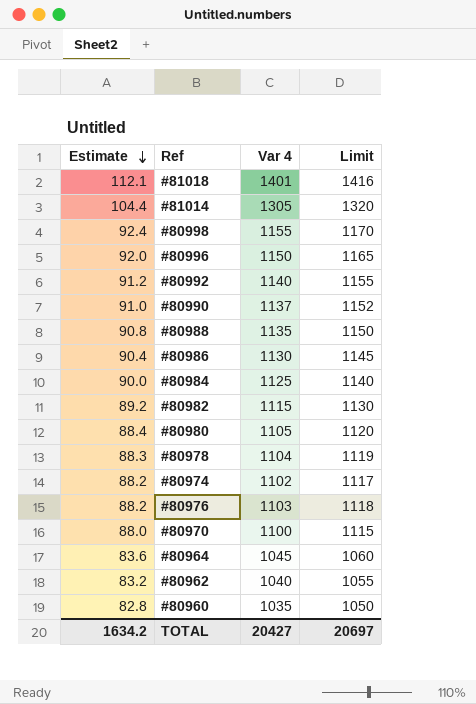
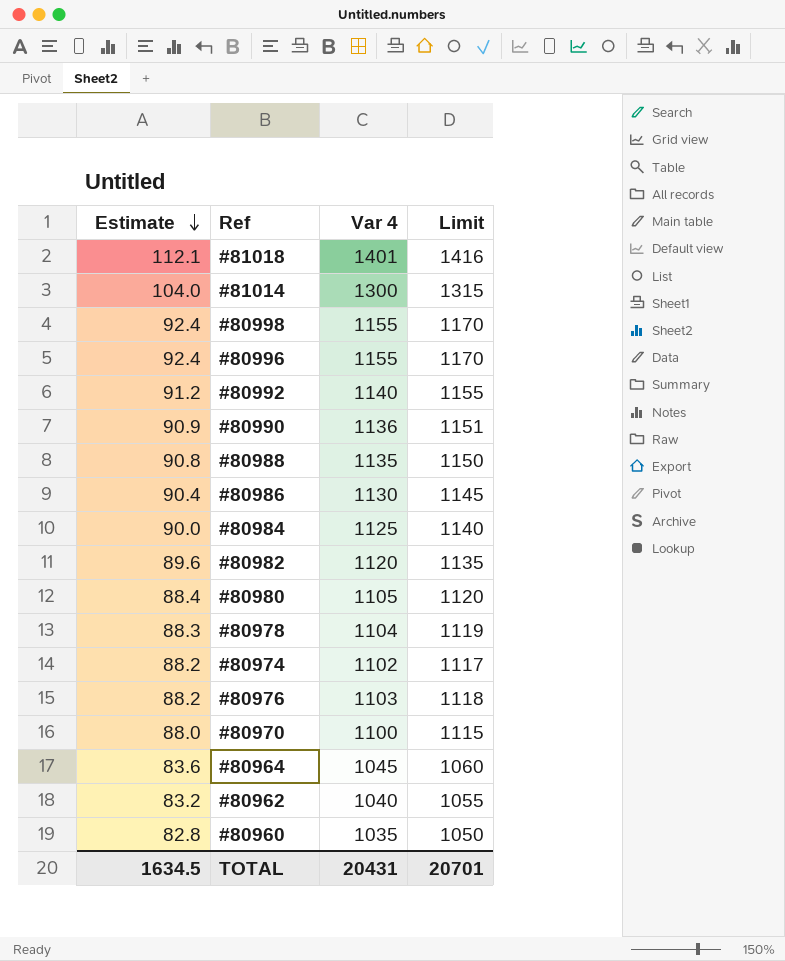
#81014 | Estimate: 104.4 -> 104.0
#81014 | Var 4: 1305 -> 1300
#81014 | Limit: 1320 -> 1315
#80996 | Estimate: 92.0 -> 92.4
#80996 | Var 4: 1150 -> 1155
#80996 | Limit: 1165 -> 1170
#80990 | Estimate: 91.0 -> 90.9
#80990 | Var 4: 1137 -> 1136
#80990 | Limit: 1152 -> 1151
#80982 | Estimate: 89.2 -> 89.6
#80982 | Var 4: 1115 -> 1120
#80982 | Limit: 1130 -> 1135
TOTAL | Estimate: 1634.2 -> 1634.5
TOTAL | Var 4: 20427 -> 20431
TOTAL | Limit: 20697 -> 20701

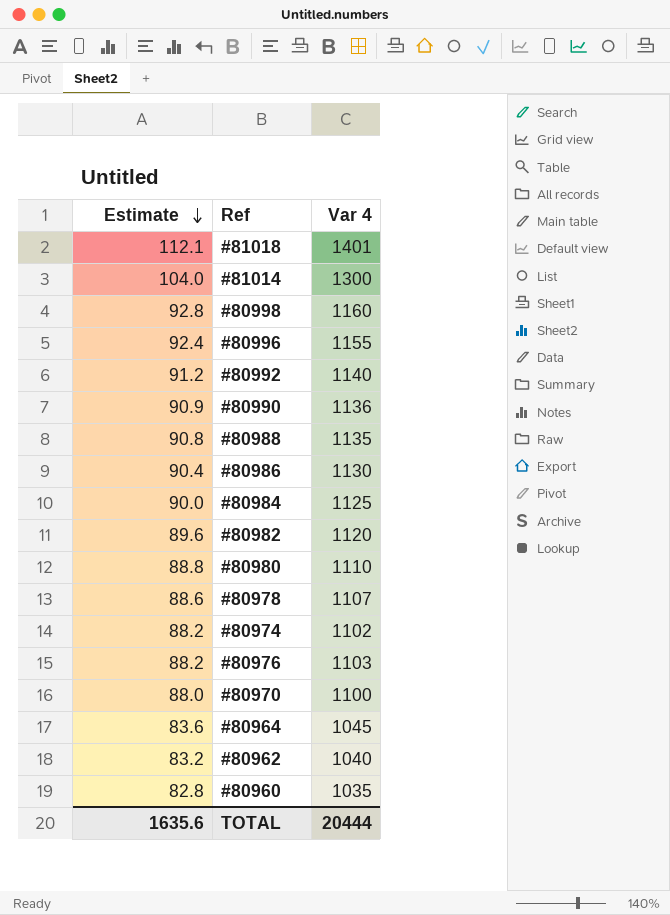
column Limit | formula: [Var 4] + 15 -> none
#80998 | Estimate: 92.4 -> 92.8
#80998 | Var 4: 1155 -> 1160
#80980 | Estimate: 88.4 -> 88.8
#80980 | Var 4: 1105 -> 1110
#80978 | Estimate: 88.3 -> 88.6
#80978 | Var 4: 1104 -> 1107
TOTAL | Estimate: 1634.5 -> 1635.6
TOTAL | Var 4: 20431 -> 20444

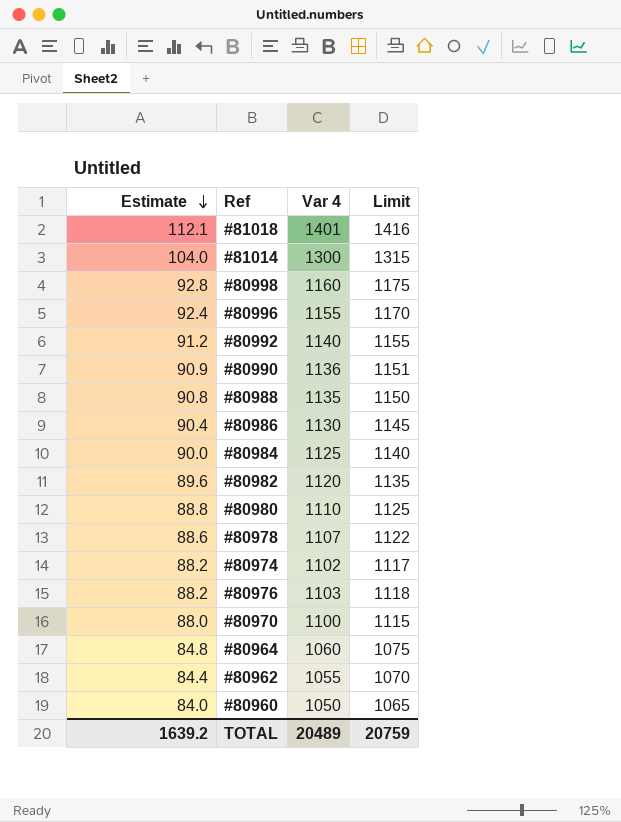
column Limit | formula: none -> [Var 4] + 15
#80964 | Estimate: 83.6 -> 84.8
#80964 | Var 4: 1045 -> 1060
#80962 | Estimate: 83.2 -> 84.4
#80962 | Var 4: 1040 -> 1055
#80960 | Estimate: 82.8 -> 84.0
#80960 | Var 4: 1035 -> 1050
TOTAL | Estimate: 1635.6 -> 1639.2
TOTAL | Var 4: 20444 -> 20489

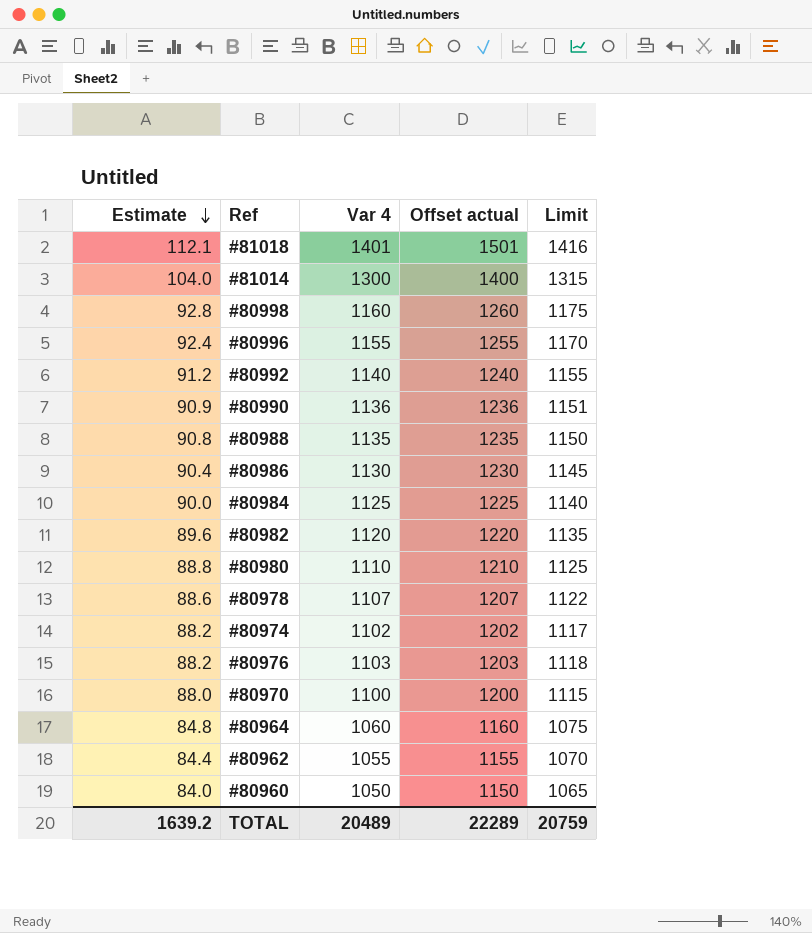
column Offset actual | formula: none -> [Var 4] + 100

